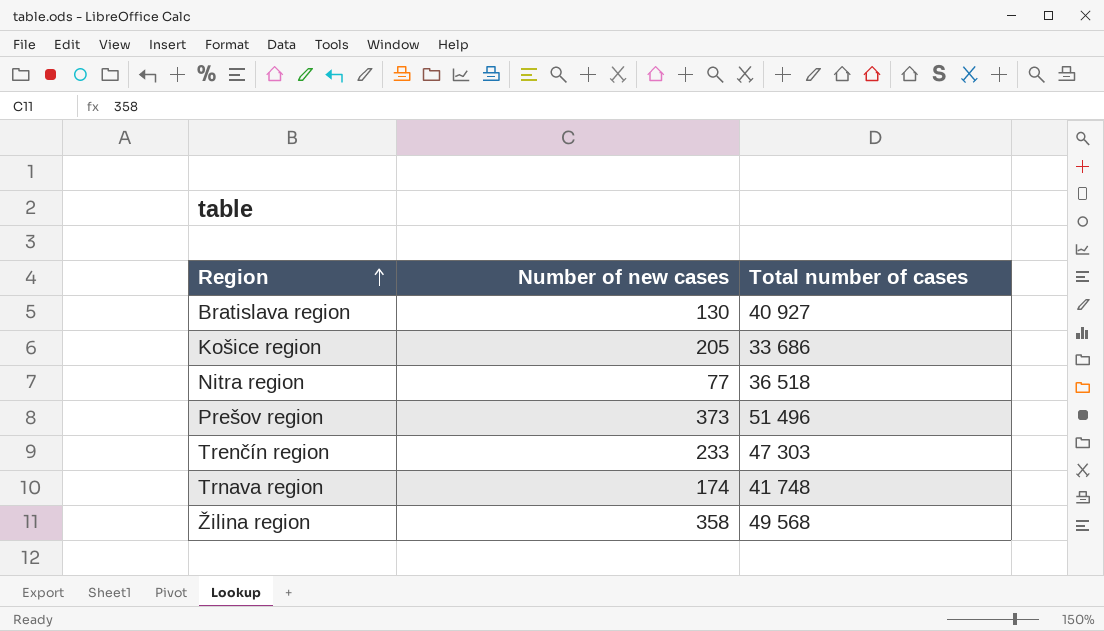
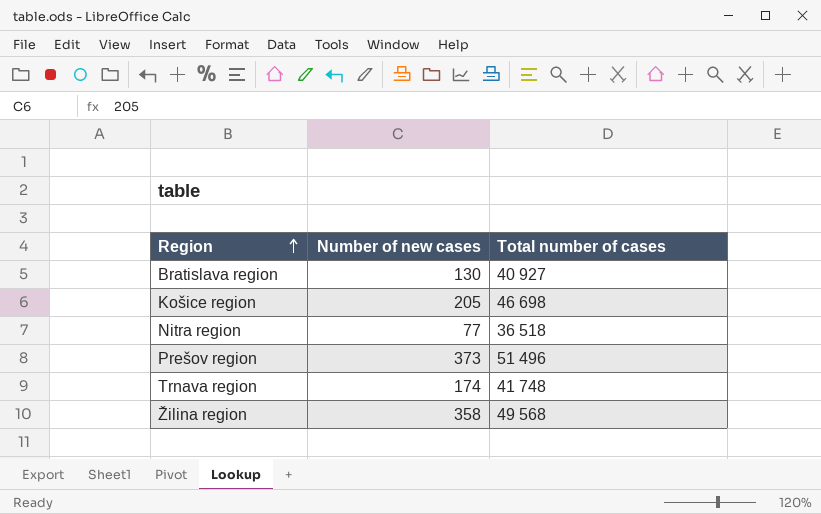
row Trenčín region: 233 | 47 303 -> none
Košice region | Total number of cases: 33 686 -> 46 698

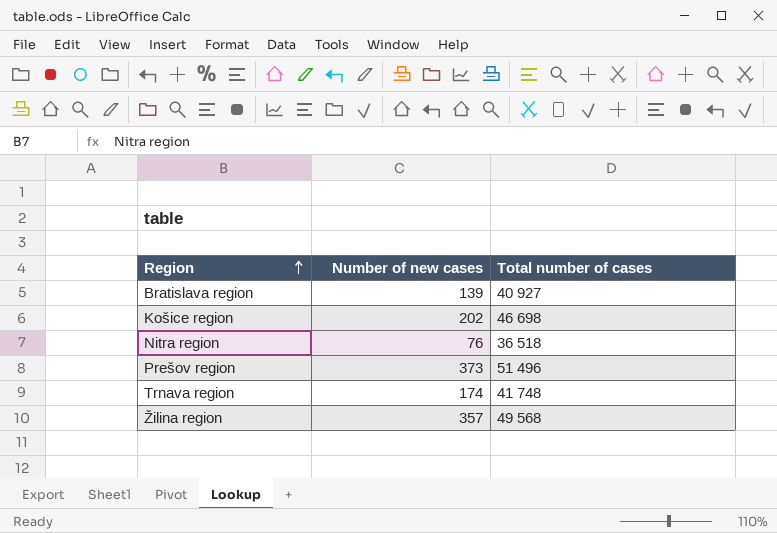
Bratislava region | Number of new cases: 130 -> 139
Košice region | Number of new cases: 205 -> 202
Nitra region | Number of new cases: 77 -> 76
Žilina region | Number of new cases: 358 -> 357

